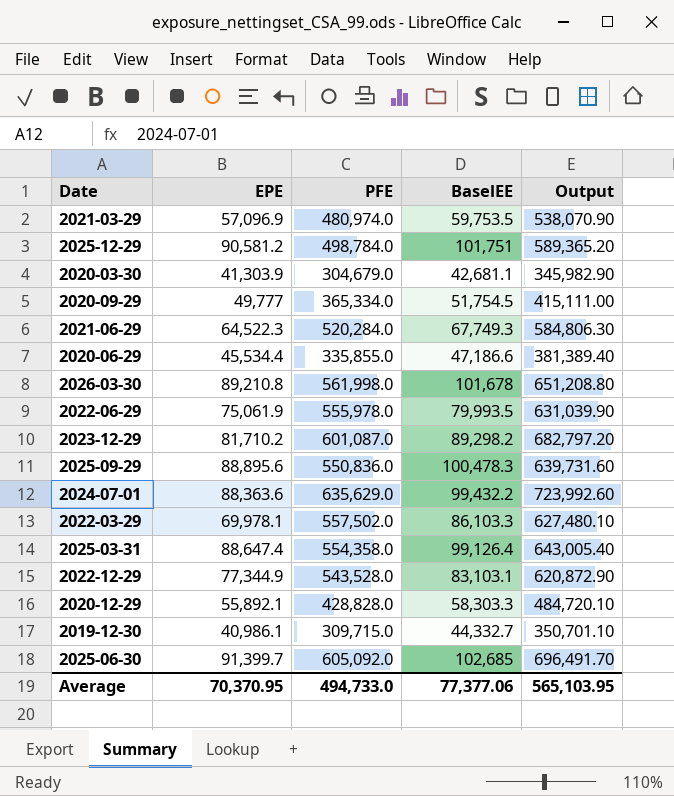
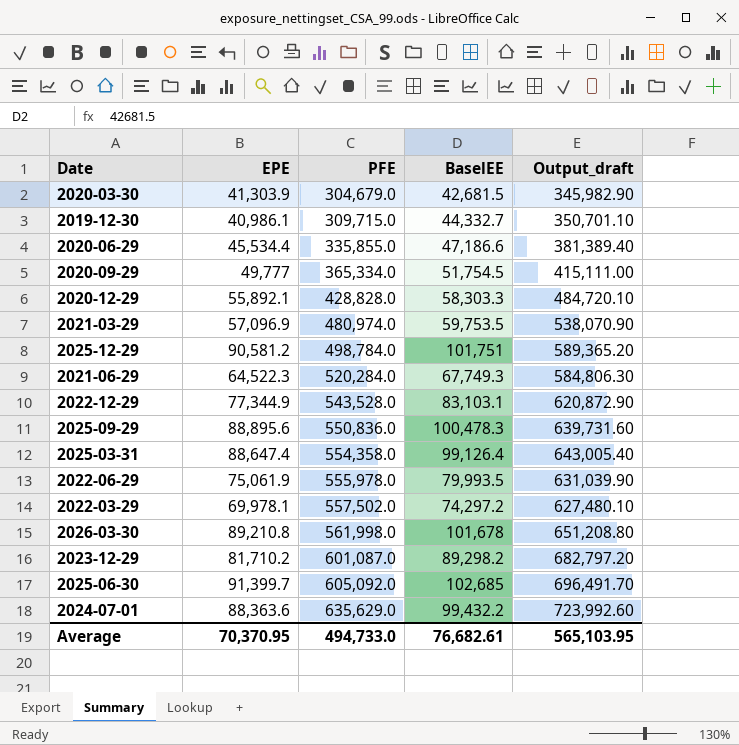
row order: none -> PFE ascending
column name: Output -> Output_draft
2020-03-30 | BaselEE: 42,681.1 -> 42,681.5
2022-03-29 | BaselEE: 86,103.3 -> 74,297.2
Average | BaselEE: 77,377.06 -> 76,682.61

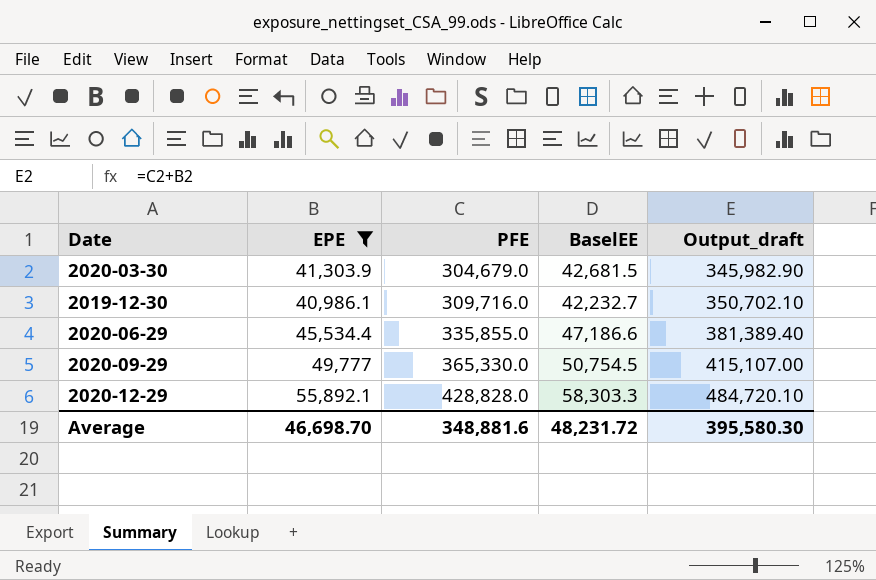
filter: none -> EPE <= 55,892.1
2019-12-30 | PFE: 309,715.0 -> 309,716.0
2019-12-30 | BaselEE: 44,332.7 -> 42,232.7
2019-12-30 | Output_draft: 350,701.10 -> 350,702.10
2020-09-29 | PFE: 365,334.0 -> 365,330.0
2020-09-29 | BaselEE: 51,754.5 -> 50,754.5
2020-09-29 | Output_draft: 415,111.00 -> 415,107.00
Average | EPE: 70,370.95 -> 46,698.70
Average | PFE: 494,733.0 -> 348,881.6
Average | BaselEE: 76,682.61 -> 48,231.72
Average | Output_draft: 565,103.95 -> 395,580.30

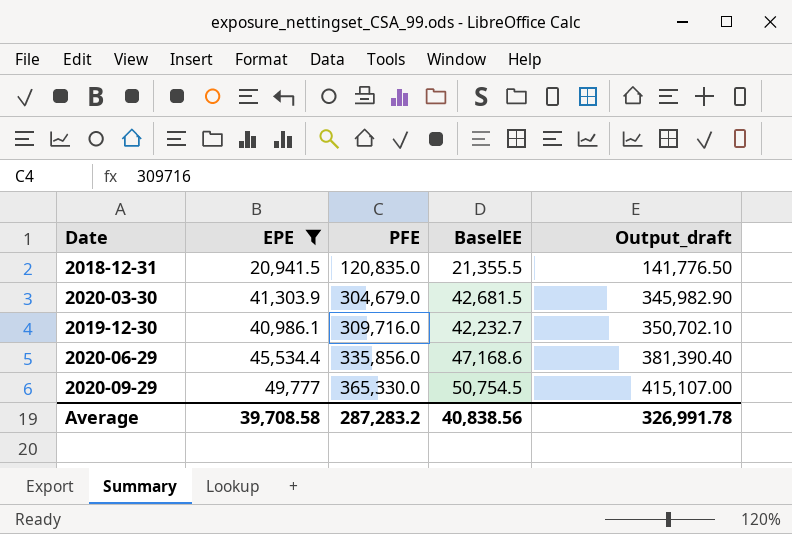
row 2020-12-29: 55,892.1 | 428,828.0 | 58,303.3 | 484,720.10 -> none
row 2018-12-31: none -> 20,941.5 | 120,835.0 | 21,355.5 | 141,776.50
2020-06-29 | PFE: 335,855.0 -> 335,856.0
2020-06-29 | BaselEE: 47,186.6 -> 47,168.6
2020-06-29 | Output_draft: 381,389.40 -> 381,390.40
Average | EPE: 46,698.70 -> 39,708.58
Average | PFE: 348,881.6 -> 287,283.2
Average | BaselEE: 48,231.72 -> 40,838.56
Average | Output_draft: 395,580.30 -> 326,991.78

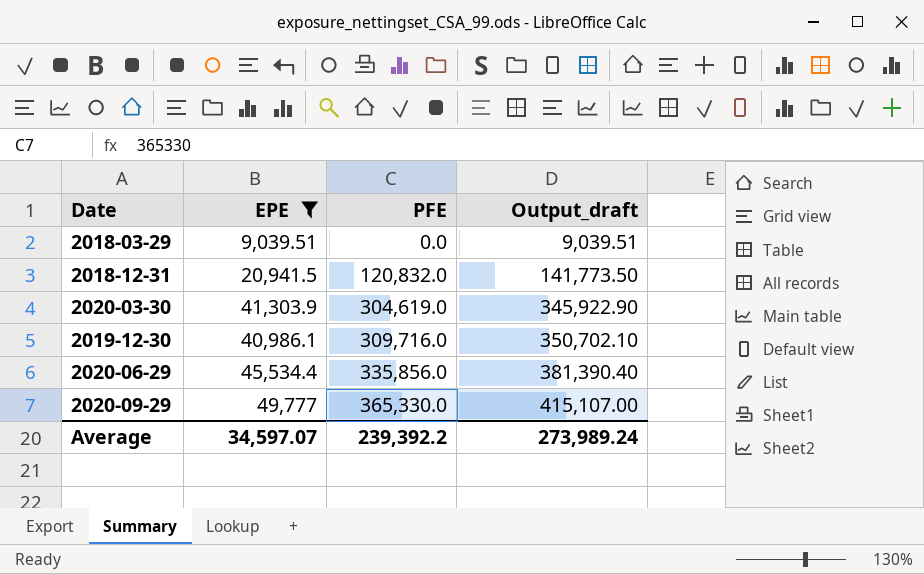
column BaselEE | position: 4 -> none
row 2018-03-29: none -> 9,039.51 | 0.0 | 9,039.51
2018-12-31 | PFE: 120,835.0 -> 120,832.0
2018-12-31 | Output_draft: 141,776.50 -> 141,773.50
2020-03-30 | PFE: 304,679.0 -> 304,619.0
2020-03-30 | Output_draft: 345,982.90 -> 345,922.90
Average | EPE: 39,708.58 -> 34,597.07
Average | PFE: 287,283.2 -> 239,392.2
Average | Output_draft: 326,991.78 -> 273,989.24

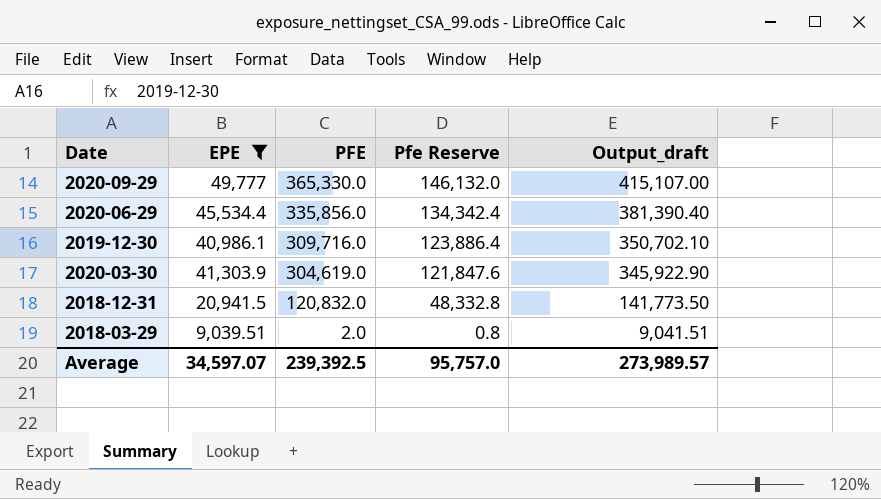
row order: PFE ascending -> PFE descending
column Pfe Reserve | formula: none -> [PFE] * 0.4
2018-03-29 | PFE: 0.0 -> 2.0
2018-03-29 | Output_draft: 9,039.51 -> 9,041.51
Average | PFE: 239,392.2 -> 239,392.5
Average | Output_draft: 273,989.24 -> 273,989.57

